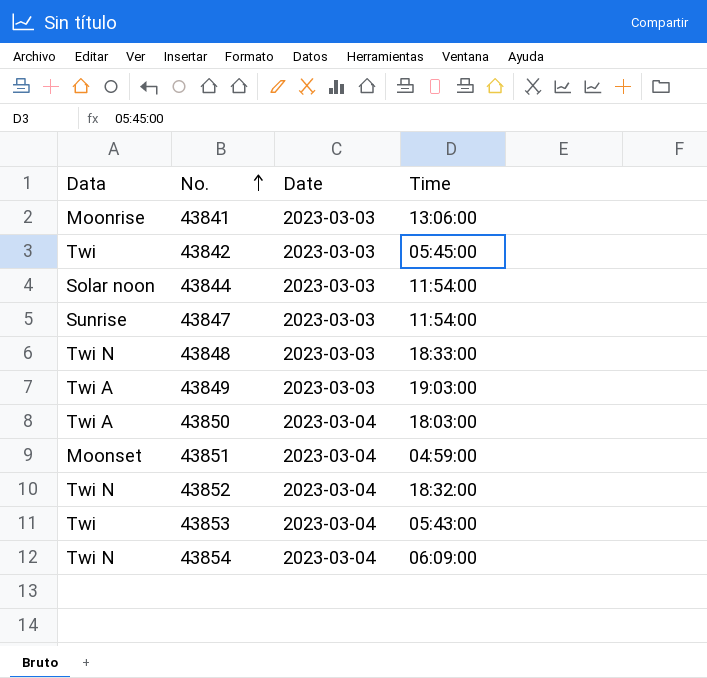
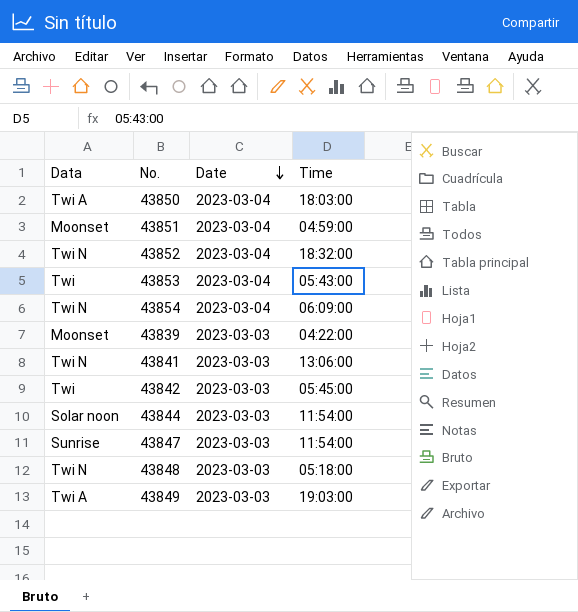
row order: No. ascending -> Date descending
row 43839: none -> Moonset | 2023-03-03 | 04:22:00
43841 | Data: Moonrise -> Twi N
43848 | Time: 18:33:00 -> 05:18:00

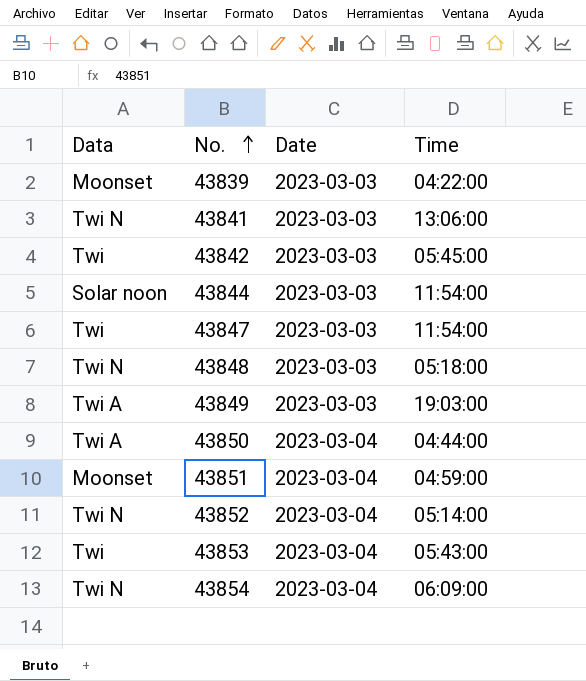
row order: Date descending -> No. ascending
43847 | Data: Sunrise -> Twi
43850 | Time: 18:03:00 -> 04:44:00
43852 | Time: 18:32:00 -> 05:14:00

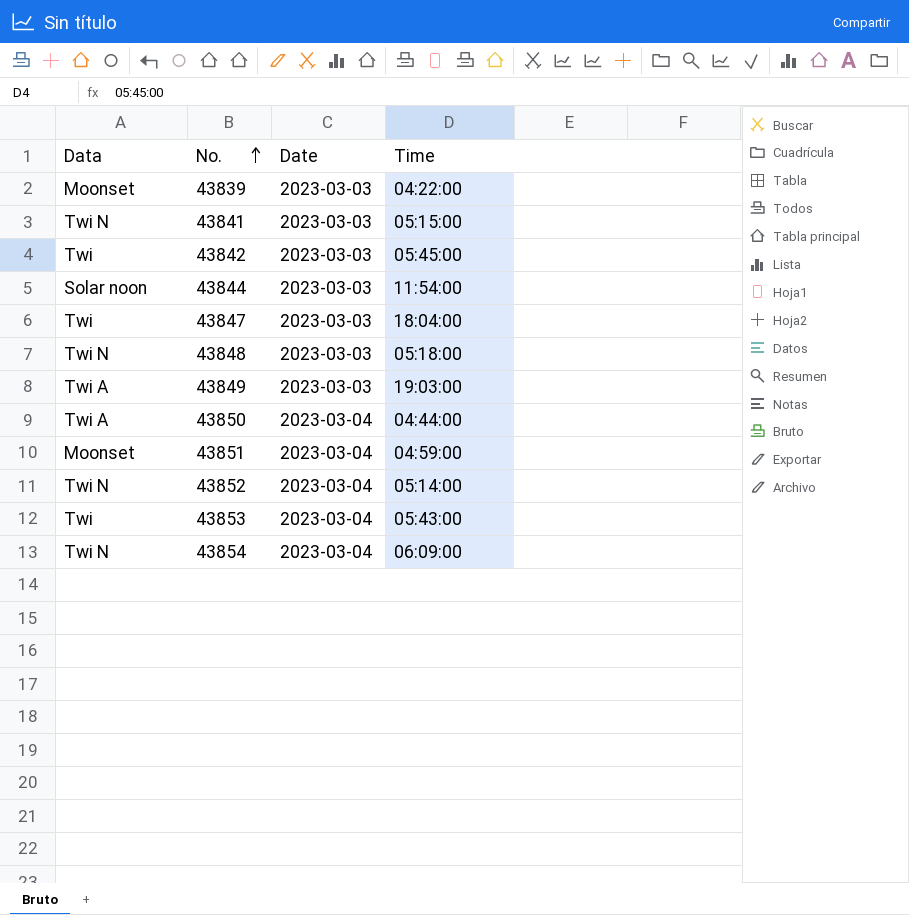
43841 | Time: 13:06:00 -> 05:15:00
43847 | Time: 11:54:00 -> 18:04:00

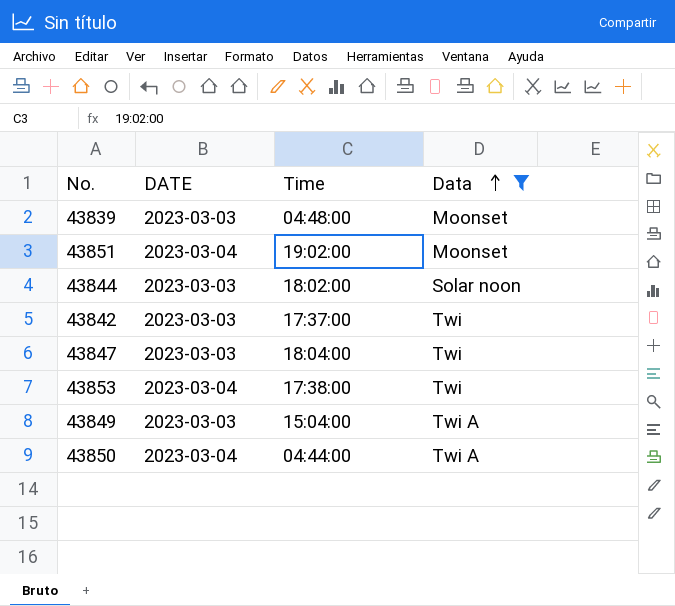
filter: none -> Data != Twi N
row order: No. ascending -> Data ascending
column name: Date -> DATE
column Data | position: 1 -> 4
43839 | Time: 04:22:00 -> 04:48:00
43851 | Time: 04:59:00 -> 19:02:00
43844 | Time: 11:54:00 -> 18:02:00
43842 | Time: 05:45:00 -> 17:37:00
43853 | Time: 05:43:00 -> 17:38:00
43849 | Time: 19:03:00 -> 15:04:00

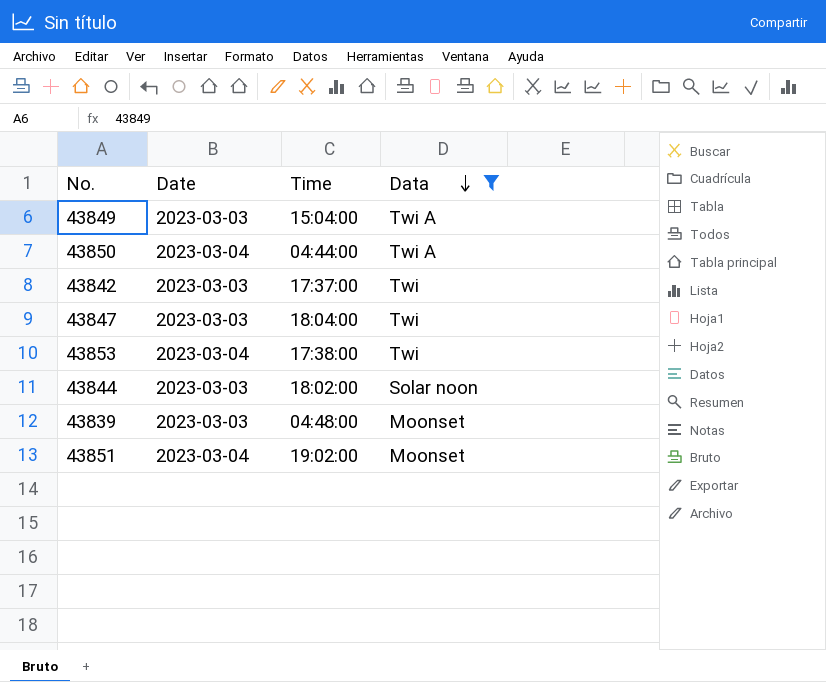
row order: Data ascending -> Data descending
column name: DATE -> Date

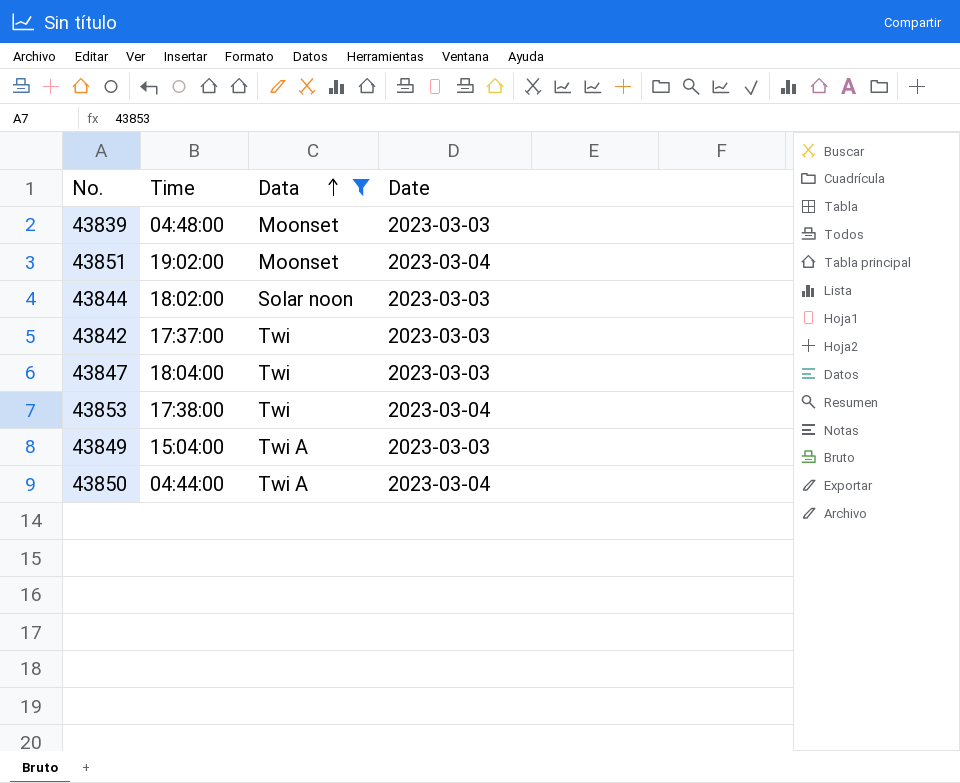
row order: Data descending -> Data ascending
column Date | position: 2 -> 4

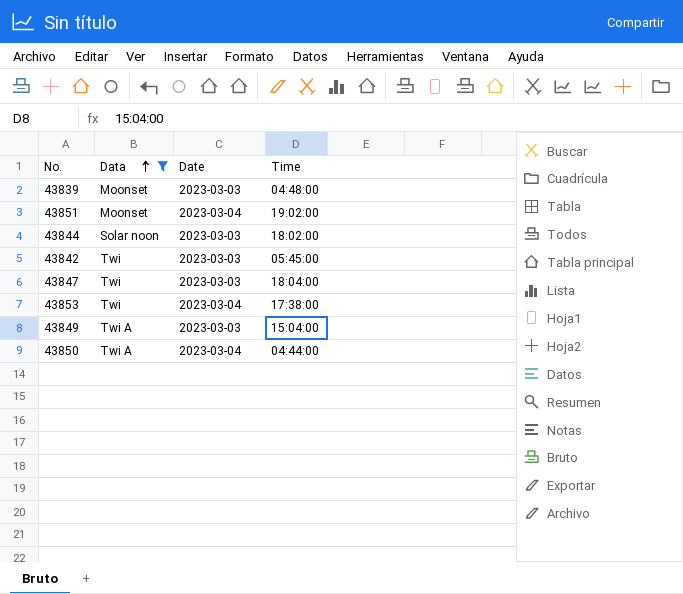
column Time | position: 2 -> 4
43842 | Time: 17:37:00 -> 05:45:00

